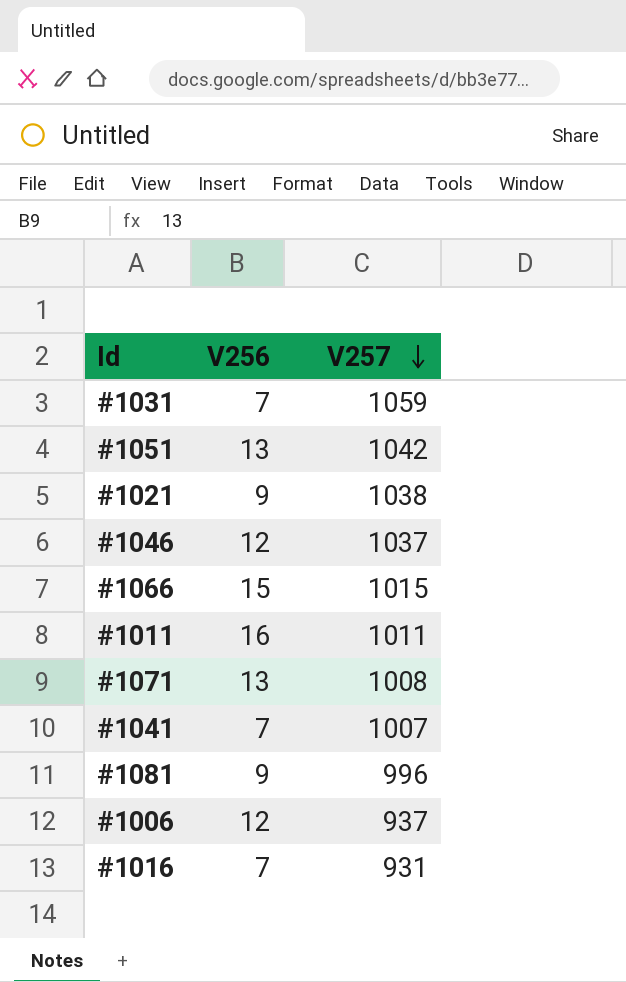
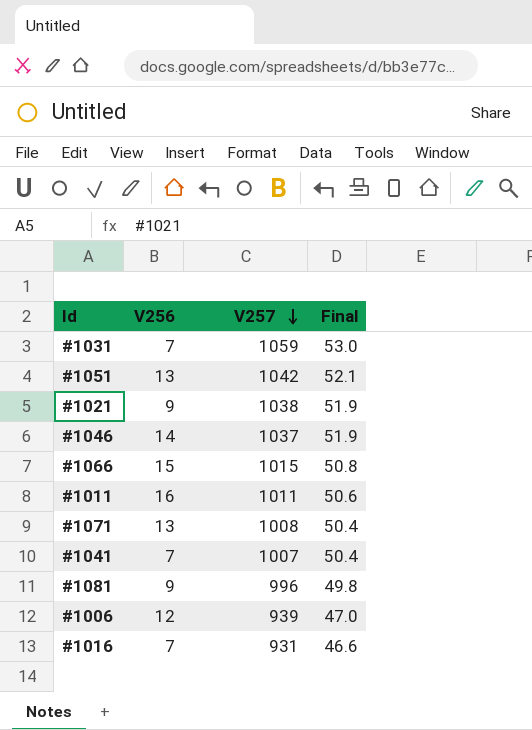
column Final | formula: none -> [V257] * 0.05
#1046 | V256: 12 -> 14
#1006 | V257: 937 -> 939

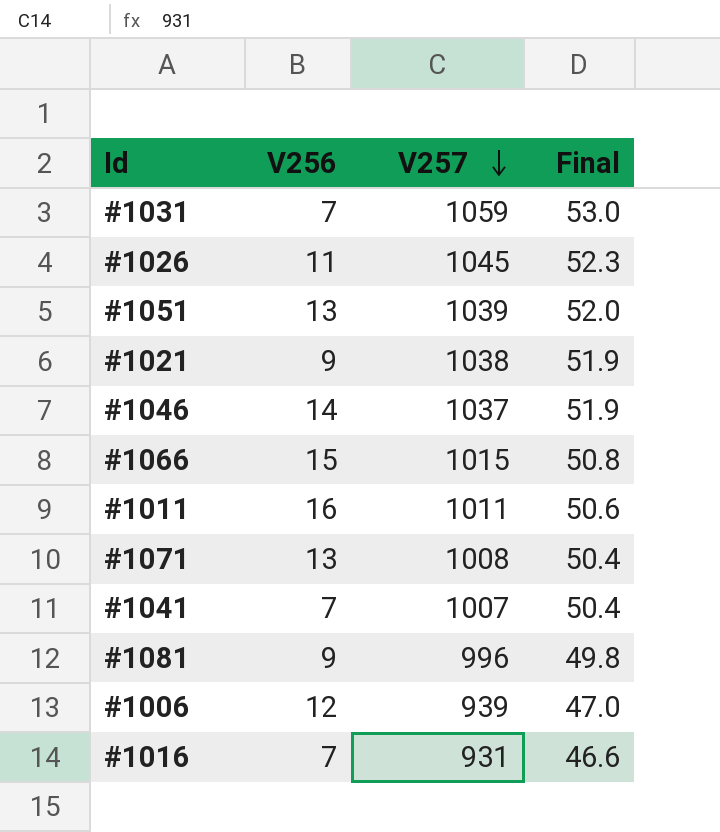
row #1026: none -> 11 | 1045 | 52.3
#1051 | V257: 1042 -> 1039
#1051 | Final: 52.1 -> 52.0

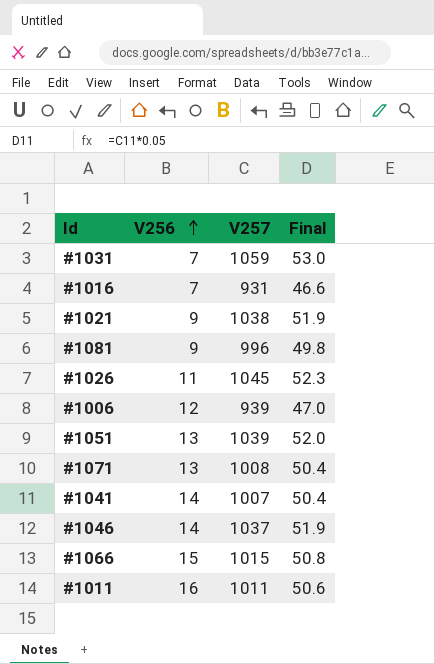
row order: V257 descending -> V256 ascending
#1041 | V256: 7 -> 14

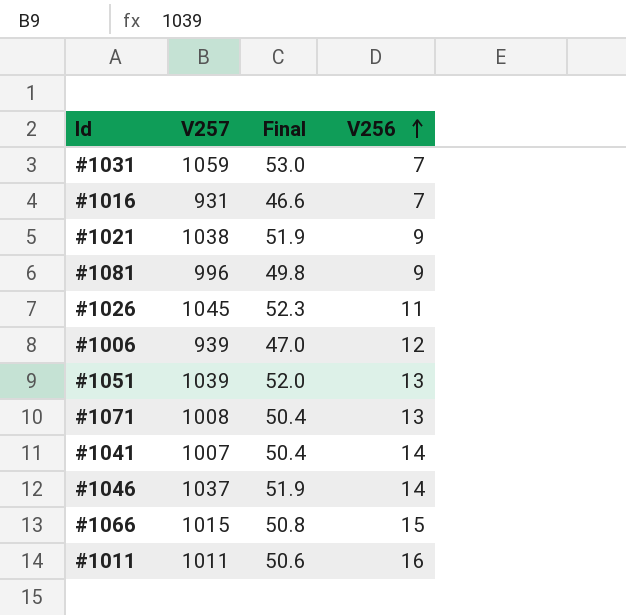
column V256 | position: 2 -> 4

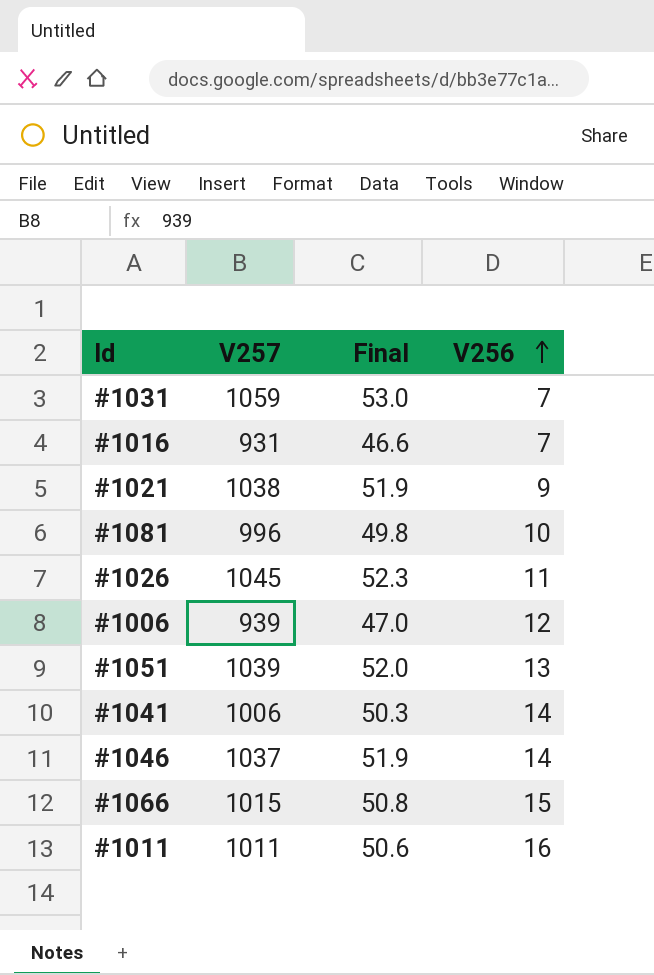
row #1071: 1008 | 50.4 | 13 -> none
#1081 | V256: 9 -> 10
#1041 | V257: 1007 -> 1006
#1041 | Final: 50.4 -> 50.3

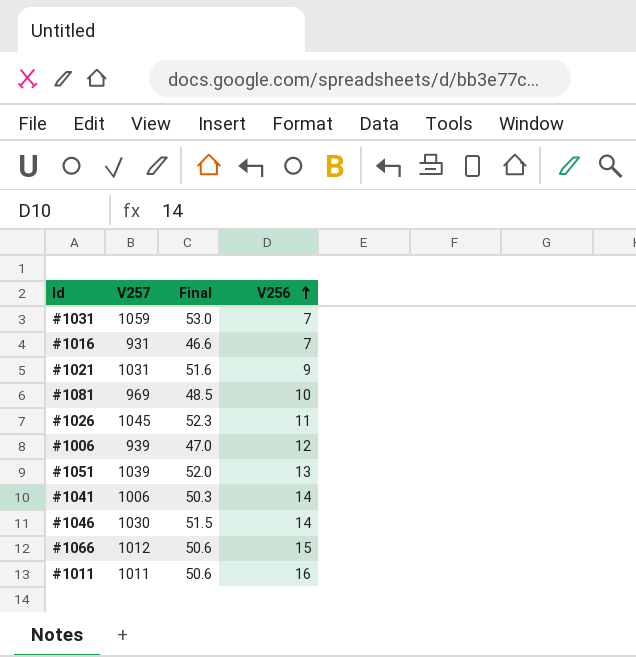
#1021 | V257: 1038 -> 1031
#1021 | Final: 51.9 -> 51.6
#1081 | V257: 996 -> 969
#1081 | Final: 49.8 -> 48.5
#1046 | V257: 1037 -> 1030
#1046 | Final: 51.9 -> 51.5
#1066 | V257: 1015 -> 1012
#1066 | Final: 50.8 -> 50.6

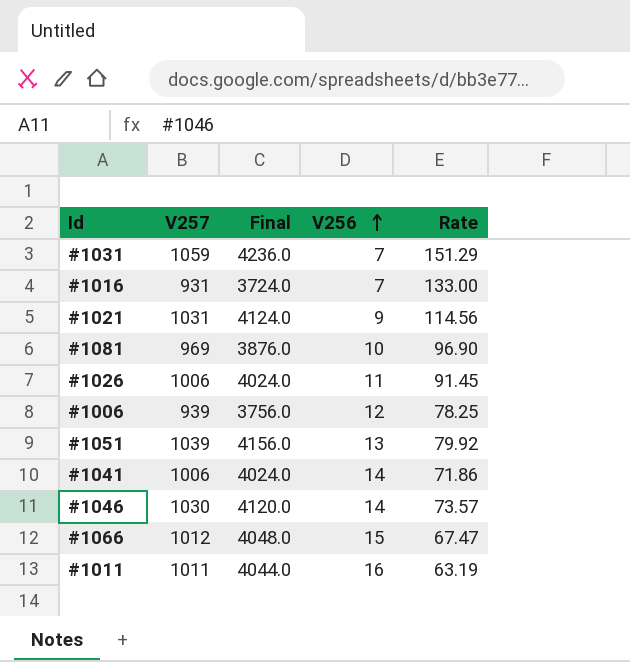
column Final | formula: [V257] * 0.05 -> [V257] * 4
column Rate | formula: none -> [V257] / [V256]
#1026 | V257: 1045 -> 1006

